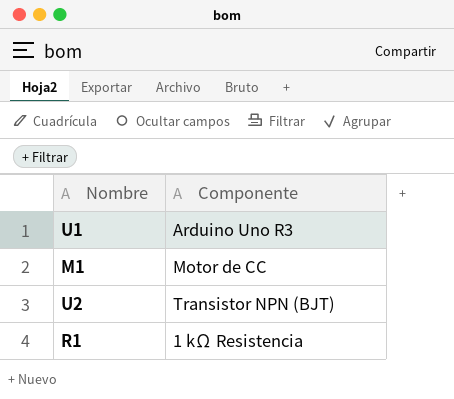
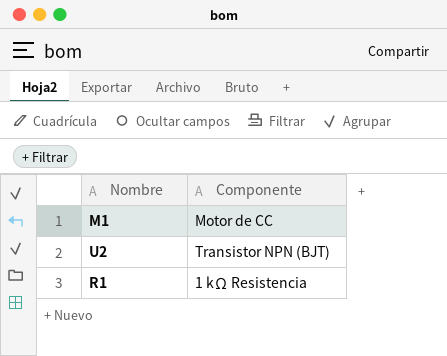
row U1: Arduino Uno R3 -> none

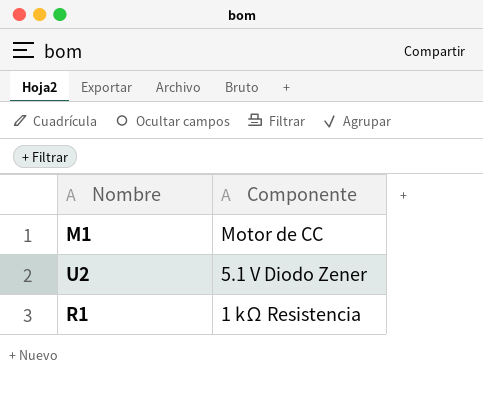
U2 | Componente: Transistor NPN (BJT) -> 5.1 V Diodo Zener

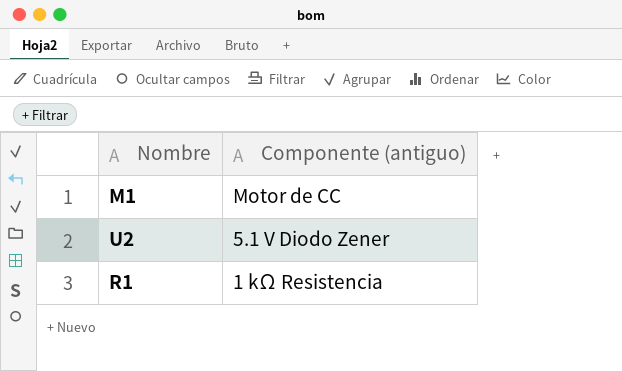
column name: Componente -> Componente (antiguo)

